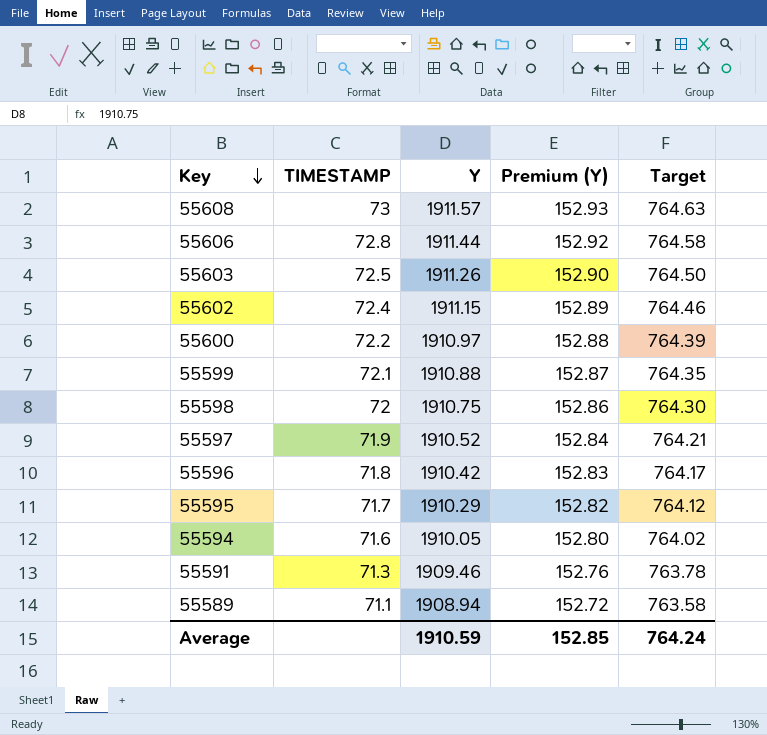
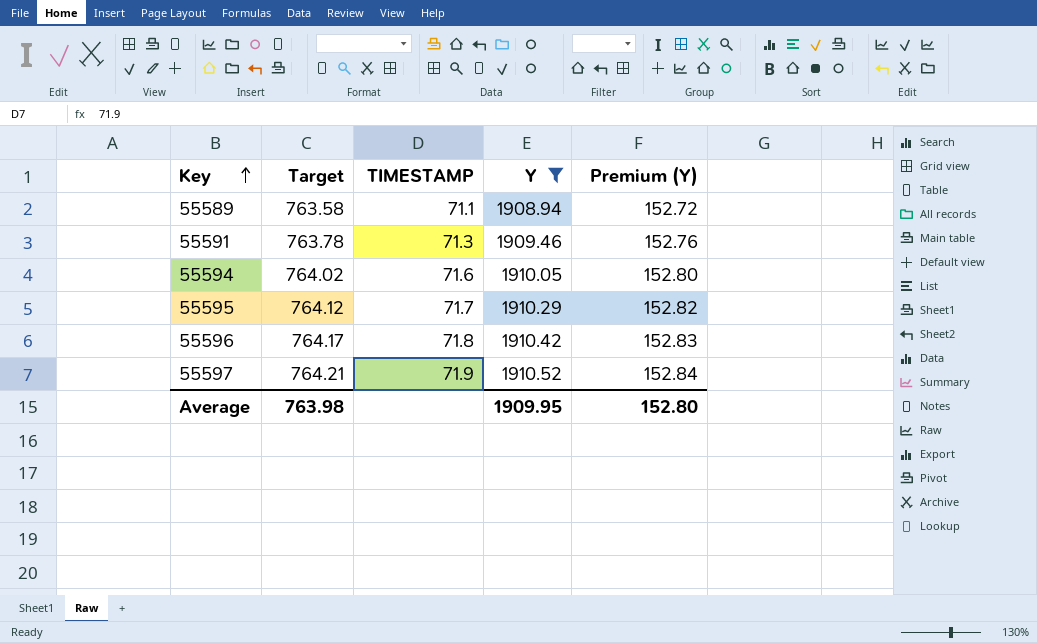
filter: none -> Y <= 1910.52
row order: Key descending -> Key ascending
column Target | position: 5 -> 2
Average | Target: 764.24 -> 763.98
Average | Y: 1910.59 -> 1909.95
Average | Premium (Y): 152.85 -> 152.80

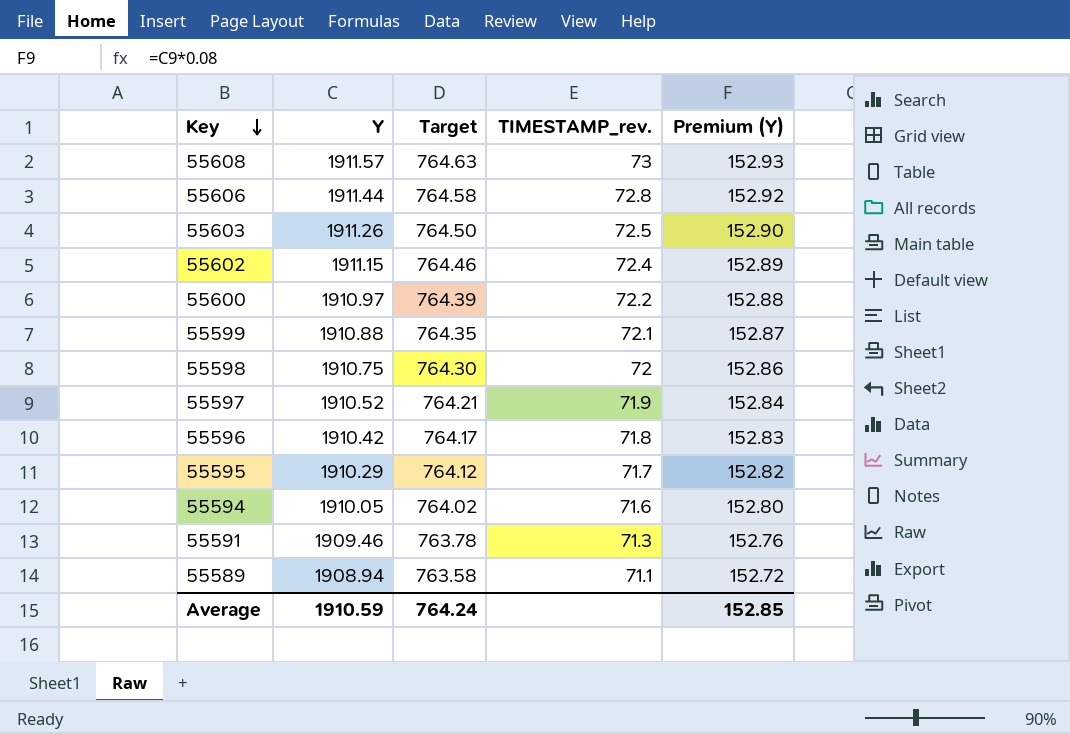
filter: Y <= 1910.52 -> none
row order: Key ascending -> Key descending
column Y | position: 4 -> 2
column name: TIMESTAMP -> TIMESTAMP_rev.
Average | Y: 1909.95 -> 1910.59
Average | Target: 763.98 -> 764.24
Average | Premium (Y): 152.80 -> 152.85

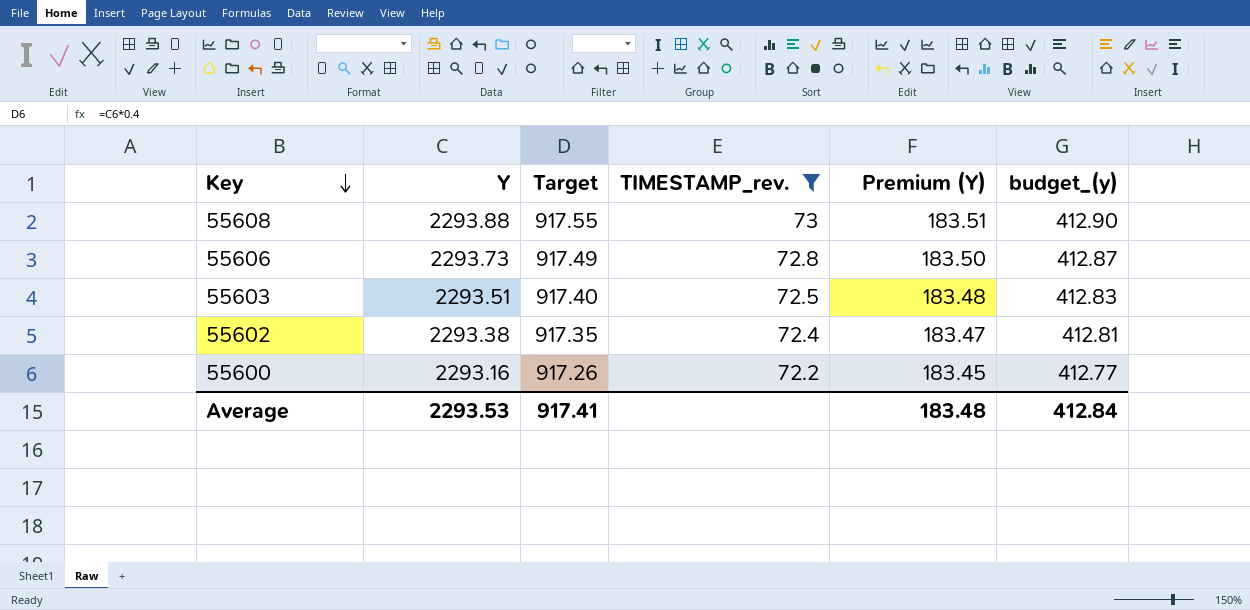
filter: none -> TIMESTAMP_rev. >= 72.2
column budget_(y) | formula: none -> [Y] * 0.18
55608 | Y: 1911.57 -> 2293.88
55608 | Target: 764.63 -> 917.55
55608 | Premium (Y): 152.93 -> 183.51
55606 | Y: 1911.44 -> 2293.73
55606 | Target: 764.58 -> 917.49
55606 | Premium (Y): 152.92 -> 183.50
55603 | Y: 1911.26 -> 2293.51
55603 | Target: 764.50 -> 917.40
55603 | Premium (Y): 152.90 -> 183.48
55602 | Y: 1911.15 -> 2293.38
55602 | Target: 764.46 -> 917.35
55602 | Premium (Y): 152.89 -> 183.47
55600 | Y: 1910.97 -> 2293.16
55600 | Target: 764.39 -> 917.26
55600 | Premium (Y): 152.88 -> 183.45
Average | Y: 1910.59 -> 2293.53
Average | Target: 764.24 -> 917.41
Average | Premium (Y): 152.85 -> 183.48

